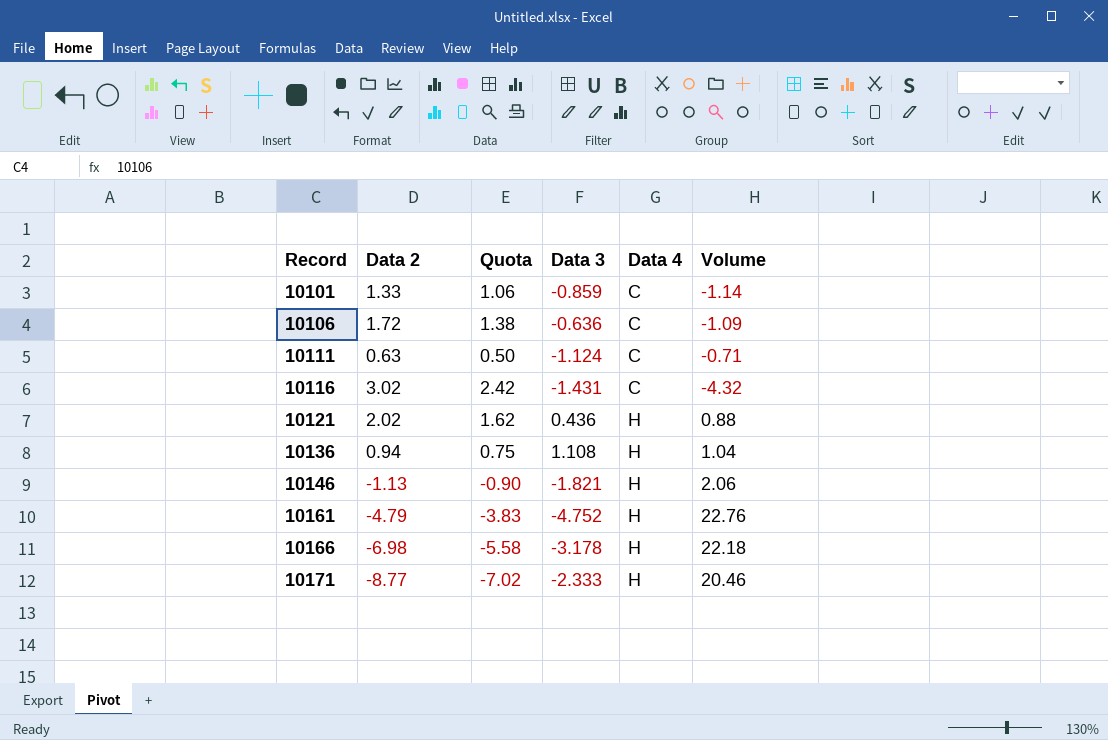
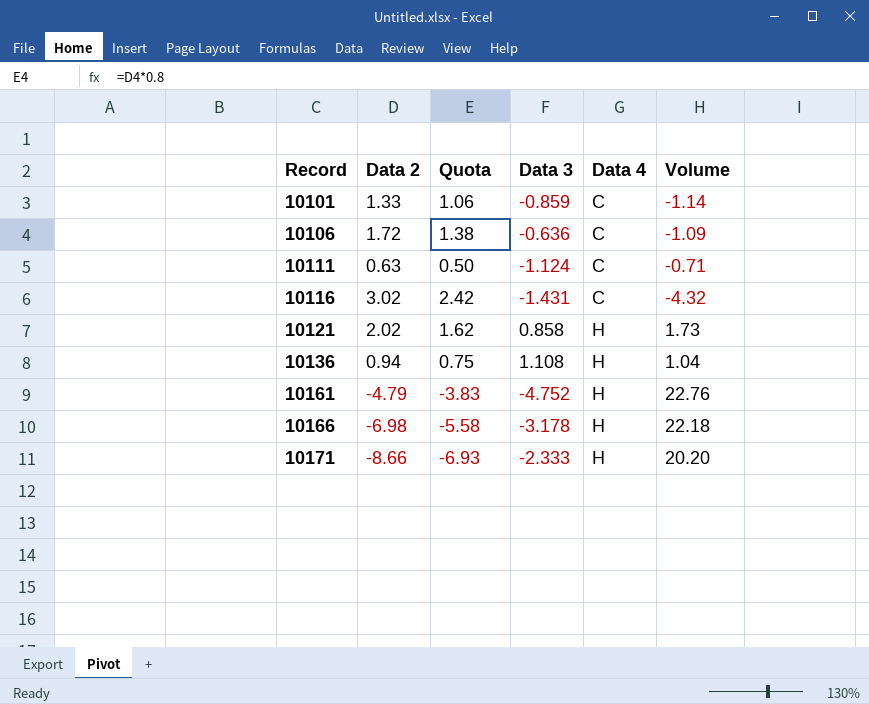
row 10146: -1.13 | -0.90 | -1.821 | H | 2.06 -> none
10121 | Data 3: 0.436 -> 0.858
10121 | Volume: 0.88 -> 1.73
10171 | Data 2: -8.77 -> -8.66
10171 | Quota: -7.02 -> -6.93
10171 | Volume: 20.46 -> 20.20

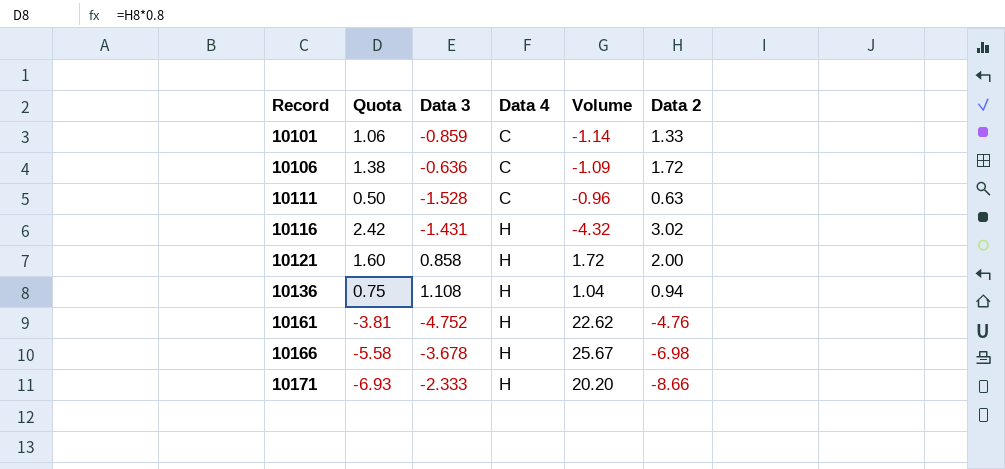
column Data 2 | position: 2 -> 6
10111 | Data 3: -1.124 -> -1.528
10111 | Volume: -0.71 -> -0.96
10116 | Data 4: C -> H
10121 | Quota: 1.62 -> 1.60
10121 | Volume: 1.73 -> 1.72
10121 | Data 2: 2.02 -> 2.00
10161 | Quota: -3.83 -> -3.81
10161 | Volume: 22.76 -> 22.62
10161 | Data 2: -4.79 -> -4.76
10166 | Data 3: -3.178 -> -3.678
10166 | Volume: 22.18 -> 25.67

